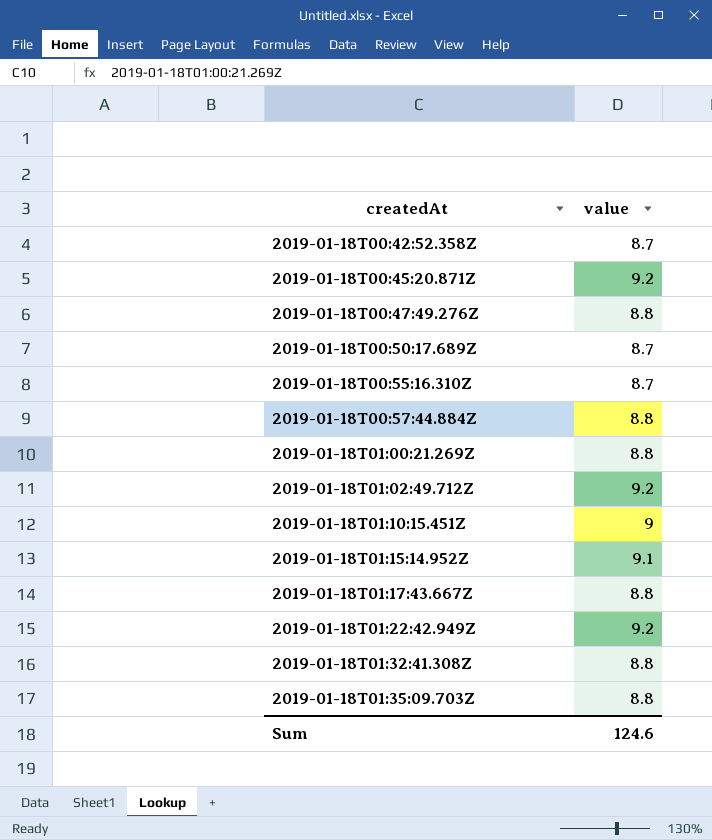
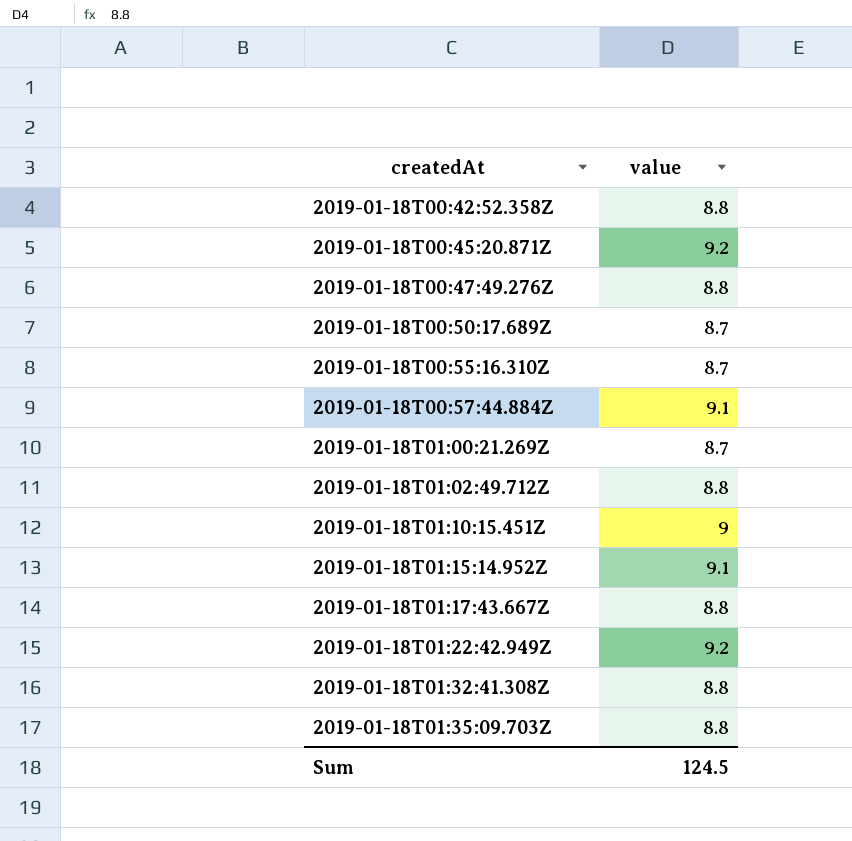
2019-01-18T00:42:52.358Z | value: 8.7 -> 8.8
2019-01-18T00:57:44.884Z | value: 8.8 -> 9.1
2019-01-18T01:00:21.269Z | value: 8.8 -> 8.7
2019-01-18T01:02:49.712Z | value: 9.2 -> 8.8
Sum | value: 124.6 -> 124.5

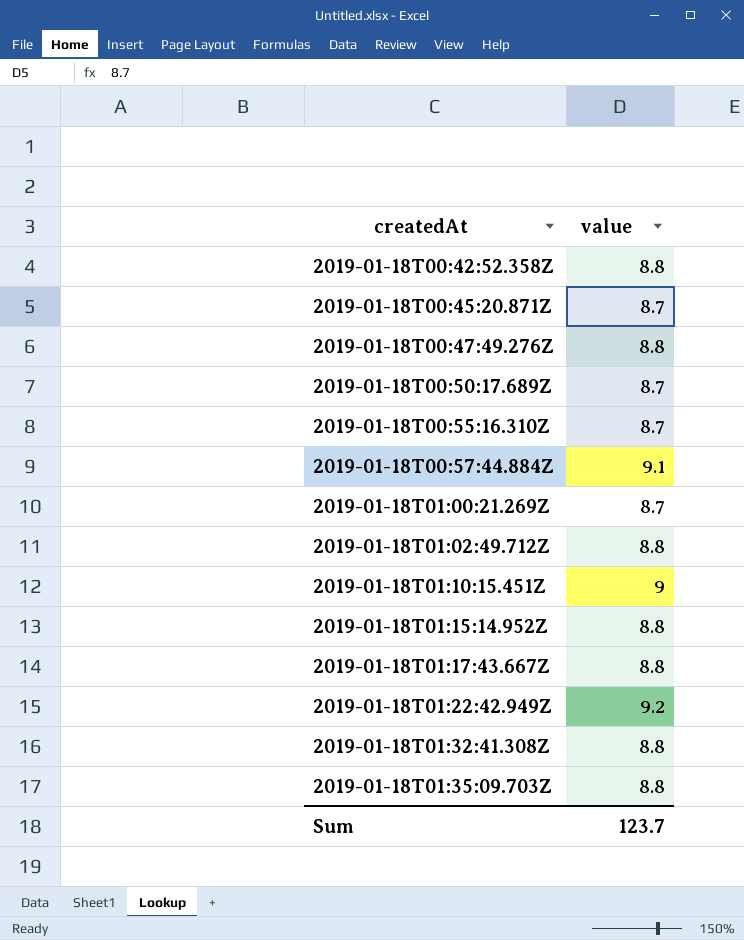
2019-01-18T00:45:20.871Z | value: 9.2 -> 8.7
2019-01-18T01:15:14.952Z | value: 9.1 -> 8.8
Sum | value: 124.5 -> 123.7

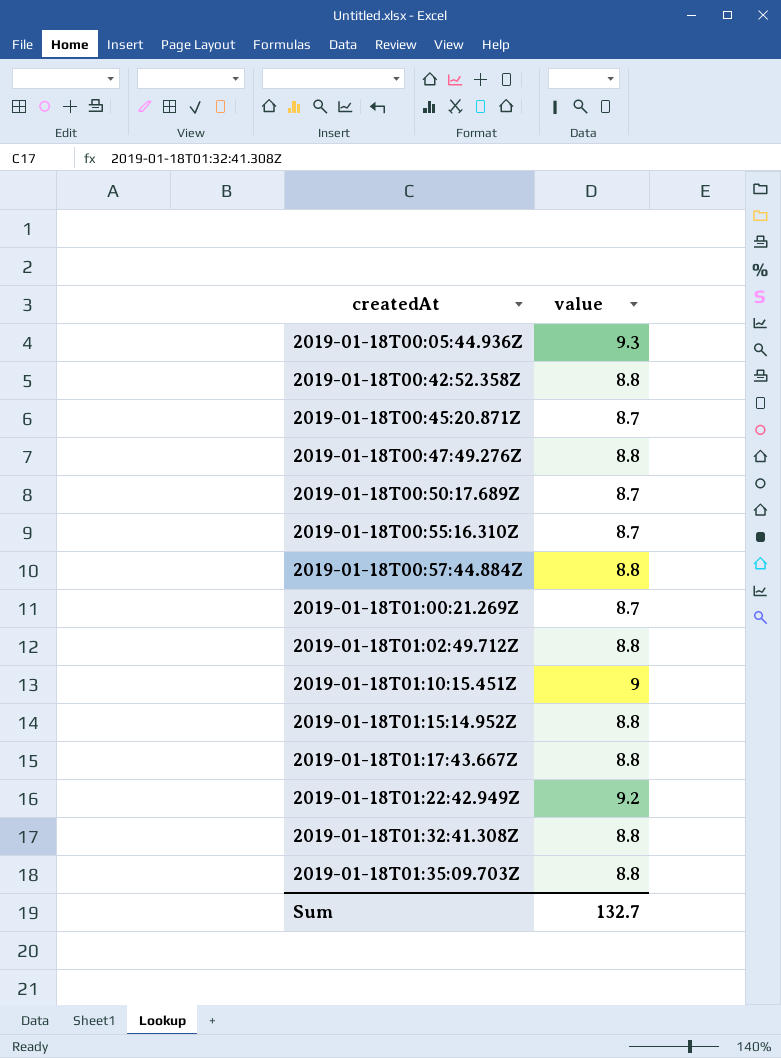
row 2019-01-18T00:05:44.936Z: none -> 9.3
2019-01-18T00:57:44.884Z | value: 9.1 -> 8.8
Sum | value: 123.7 -> 132.7

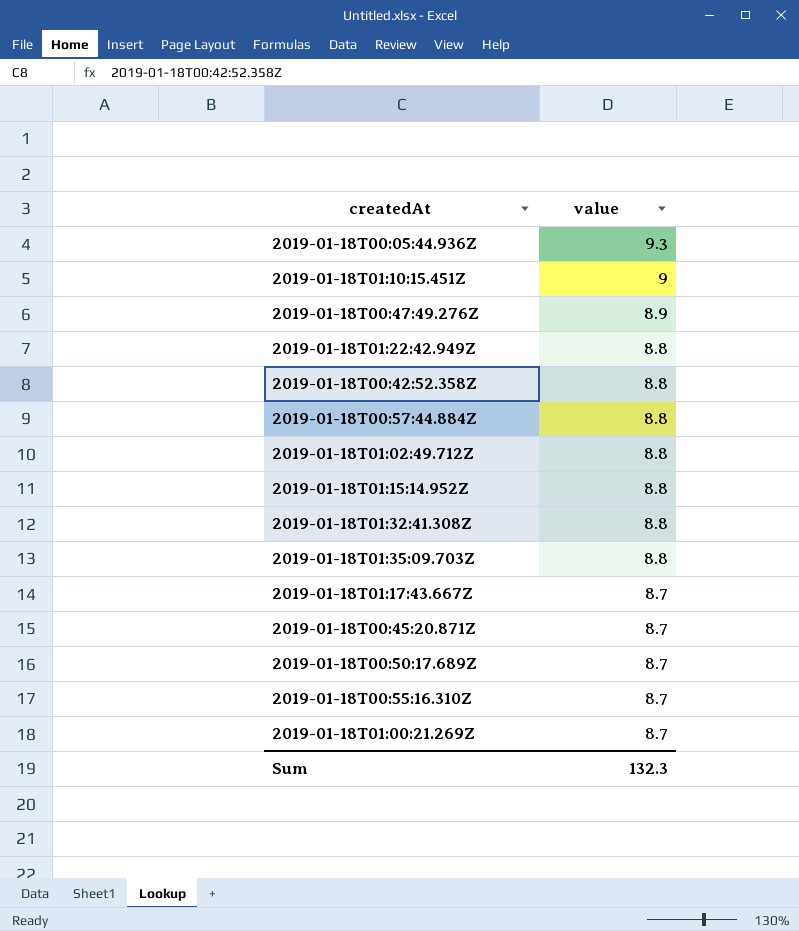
row order: createdAt ascending -> value descending
2019-01-18T00:47:49.276Z | value: 8.8 -> 8.9
2019-01-18T01:22:42.949Z | value: 9.2 -> 8.8
2019-01-18T01:17:43.667Z | value: 8.8 -> 8.7
Sum | value: 132.7 -> 132.3

